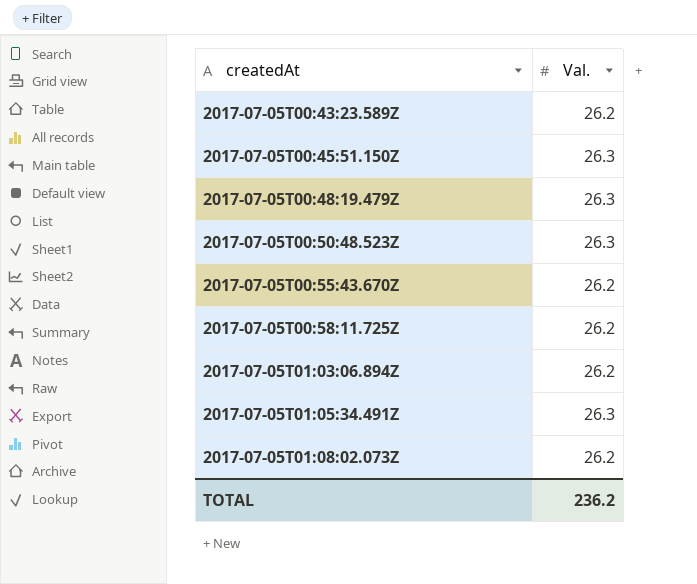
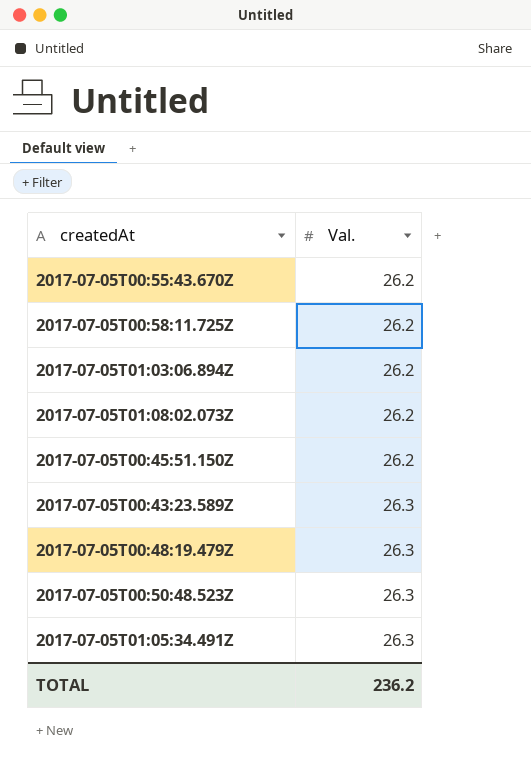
row order: createdAt ascending -> Val. ascending
2017-07-05T00:45:51.150Z | Val.: 26.3 -> 26.2
2017-07-05T00:43:23.589Z | Val.: 26.2 -> 26.3

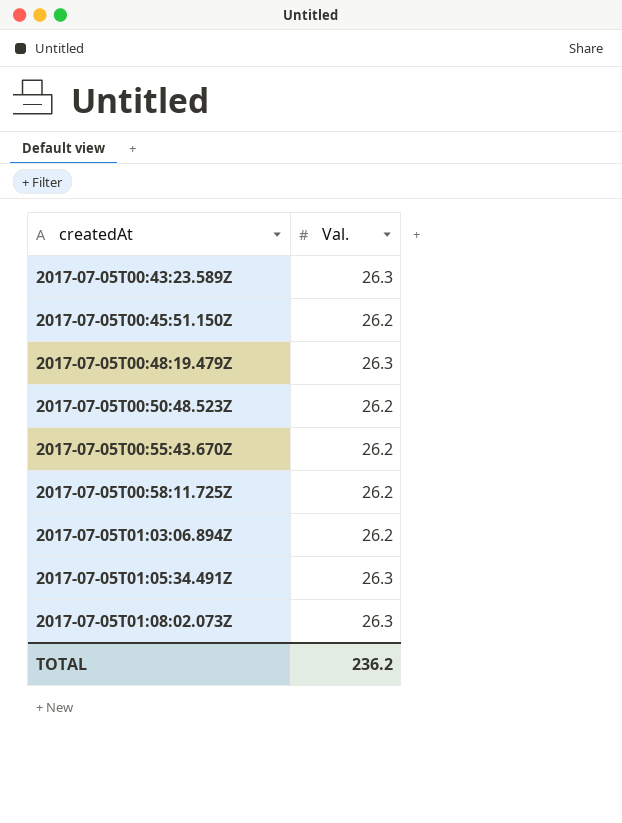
row order: Val. ascending -> createdAt ascending
2017-07-05T00:50:48.523Z | Val.: 26.3 -> 26.2
2017-07-05T01:08:02.073Z | Val.: 26.2 -> 26.3

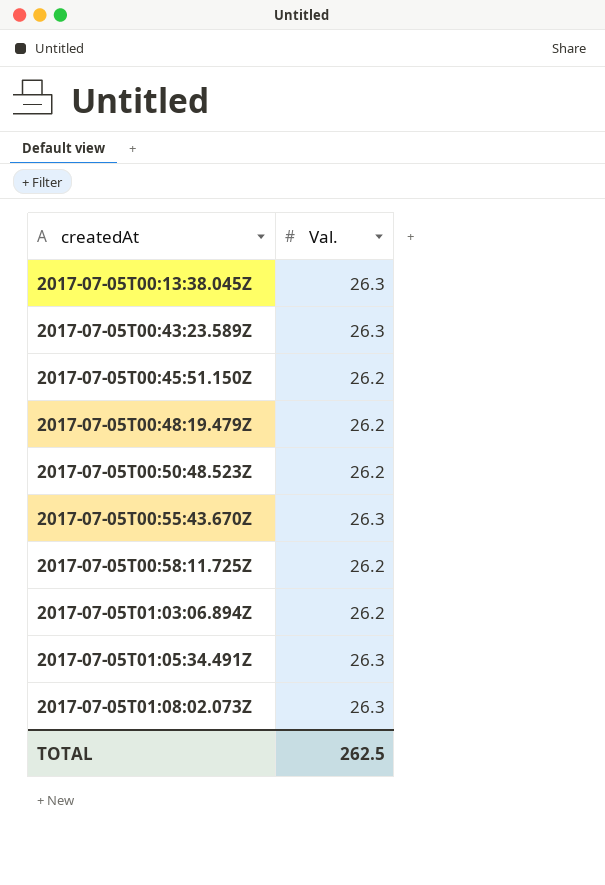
row 2017-07-05T00:13:38.045Z: none -> 26.3
2017-07-05T00:48:19.479Z | Val.: 26.3 -> 26.2
2017-07-05T00:55:43.670Z | Val.: 26.2 -> 26.3
TOTAL | Val.: 236.2 -> 262.5

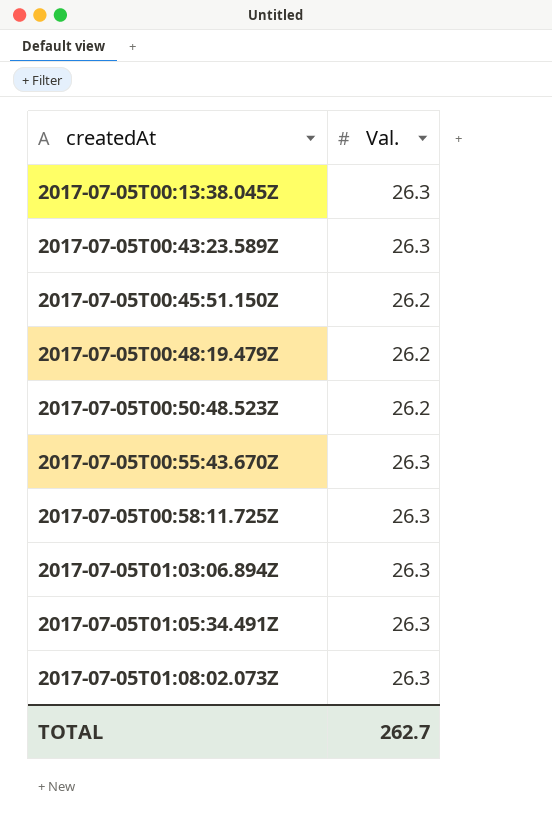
2017-07-05T00:58:11.725Z | Val.: 26.2 -> 26.3
2017-07-05T01:03:06.894Z | Val.: 26.2 -> 26.3
TOTAL | Val.: 262.5 -> 262.7

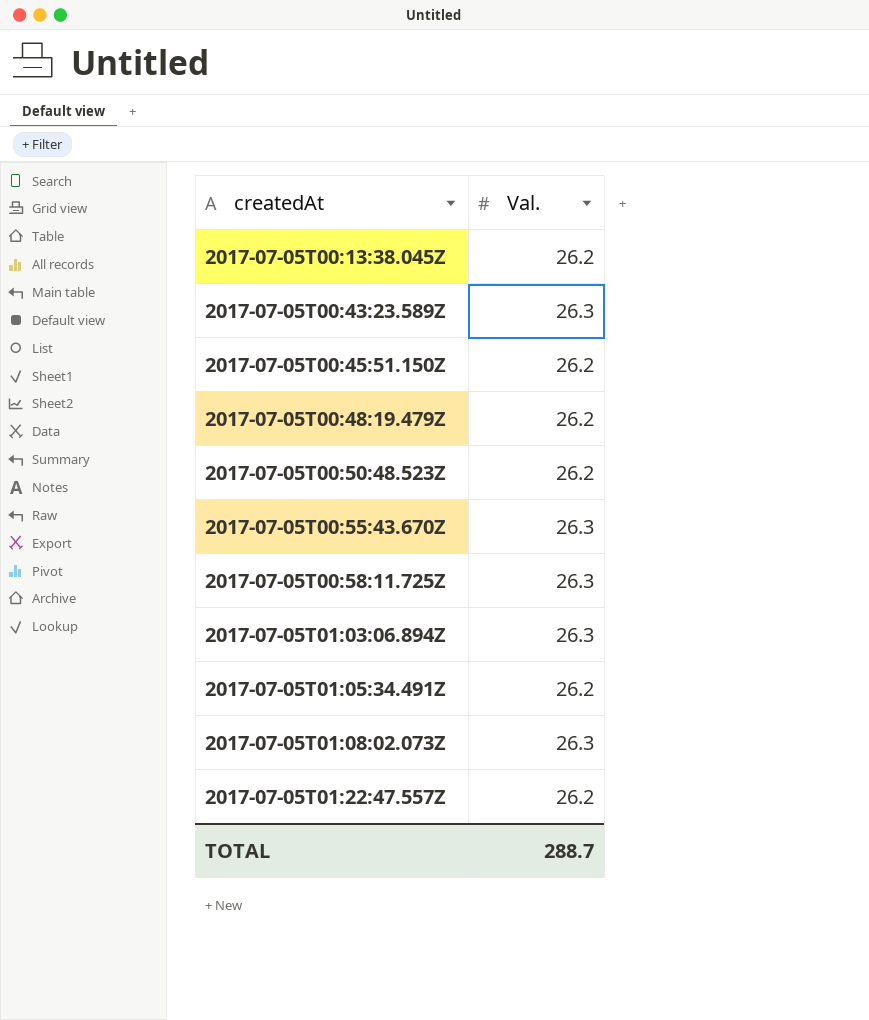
2017-07-05T00:13:38.045Z | Val.: 26.3 -> 26.2
2017-07-05T01:05:34.491Z | Val.: 26.3 -> 26.2
row 2017-07-05T01:22:47.557Z: none -> 26.2
TOTAL | Val.: 262.7 -> 288.7

